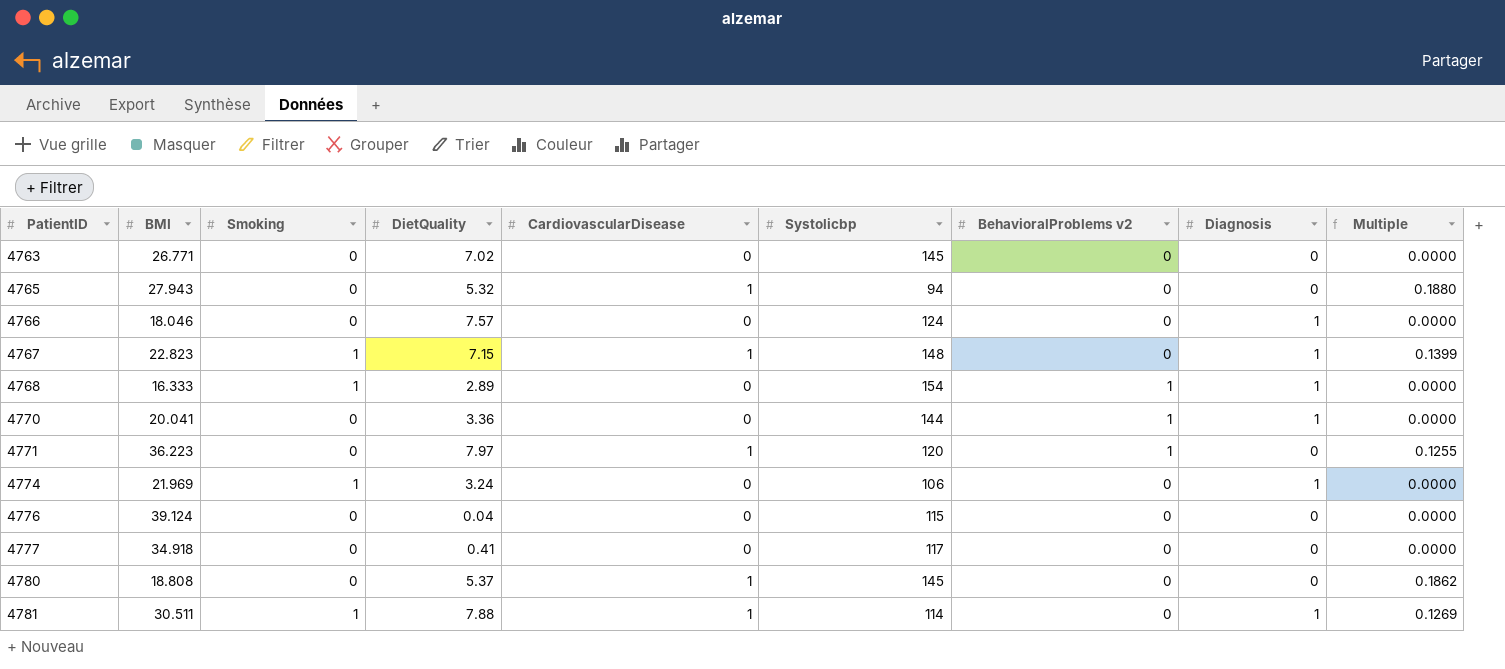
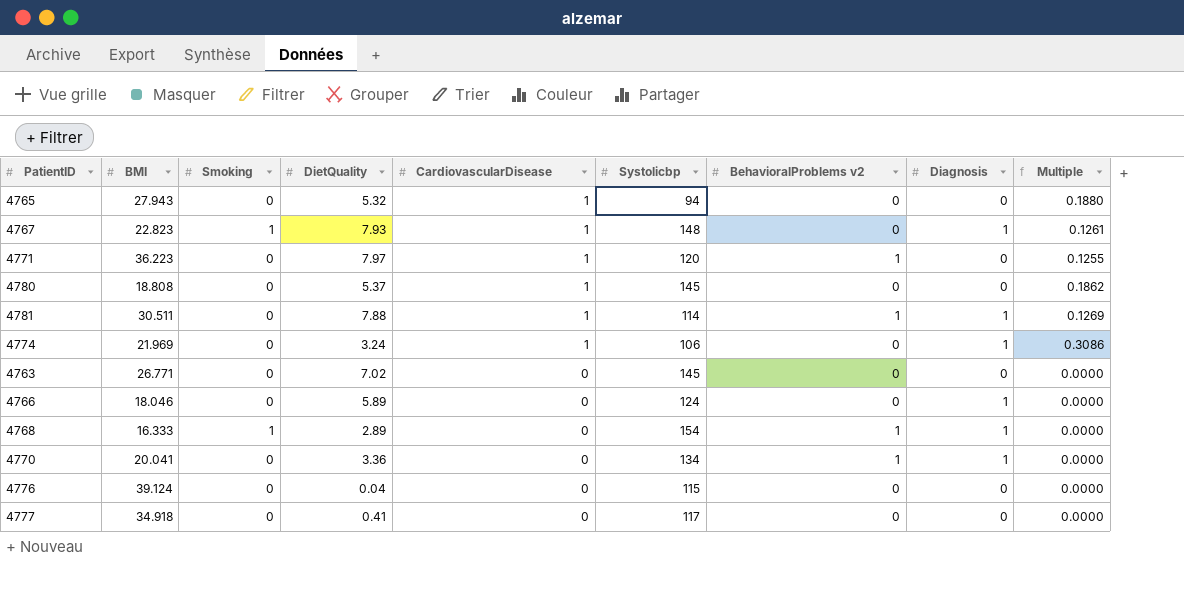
row order: PatientID ascending -> CardiovascularDisease descending
4767 | DietQuality: 7.15 -> 7.93
4767 | Multiple: 0.1399 -> 0.1261
4781 | Smoking: 1 -> 0
4781 | BehavioralProblems v2: 0 -> 1
4774 | Smoking: 1 -> 0
4774 | CardiovascularDisease: 0 -> 1
4774 | Multiple: 0.0000 -> 0.3086
4766 | DietQuality: 7.57 -> 5.89
4770 | Systolicbp: 144 -> 134

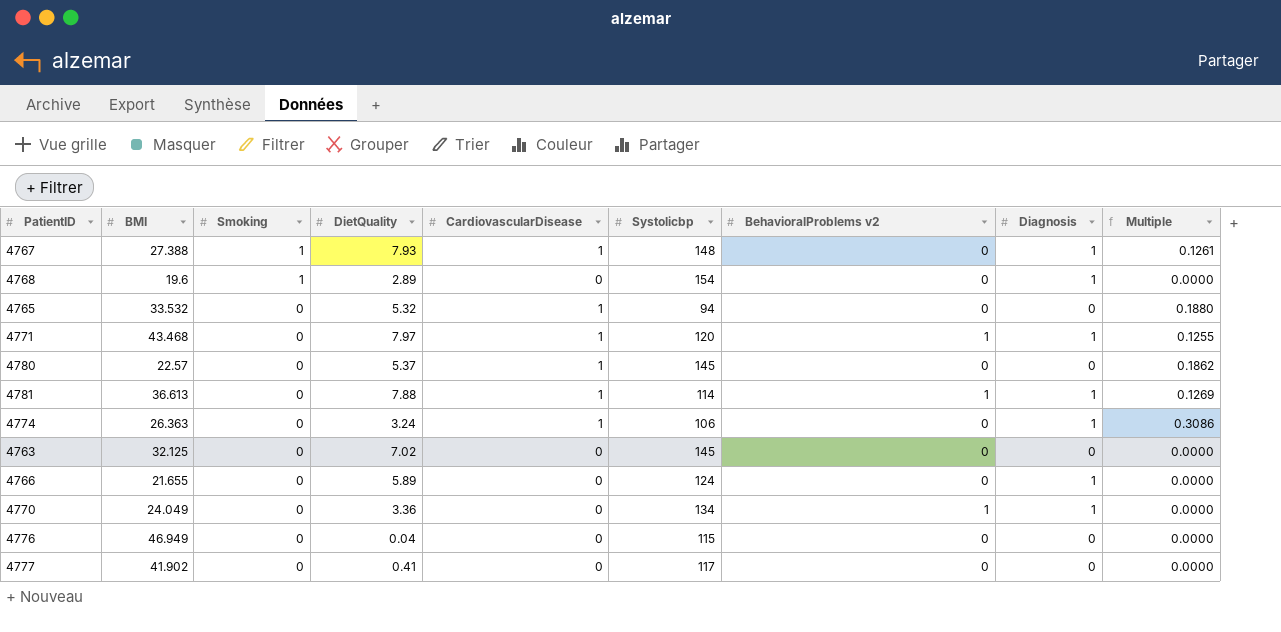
row order: CardiovascularDisease descending -> Smoking descending
4767 | BMI: 22.823 -> 27.388
4768 | BMI: 16.333 -> 19.6
4768 | BehavioralProblems v2: 1 -> 0
4765 | BMI: 27.943 -> 33.532
4771 | BMI: 36.223 -> 43.468
4771 | Diagnosis: 0 -> 1
4780 | BMI: 18.808 -> 22.57
4781 | BMI: 30.511 -> 36.613
4774 | BMI: 21.969 -> 26.363
4763 | BMI: 26.771 -> 32.125
4766 | BMI: 18.046 -> 21.655
4770 | BMI: 20.041 -> 24.049
4776 | BMI: 39.124 -> 46.949
4777 | BMI: 34.918 -> 41.902

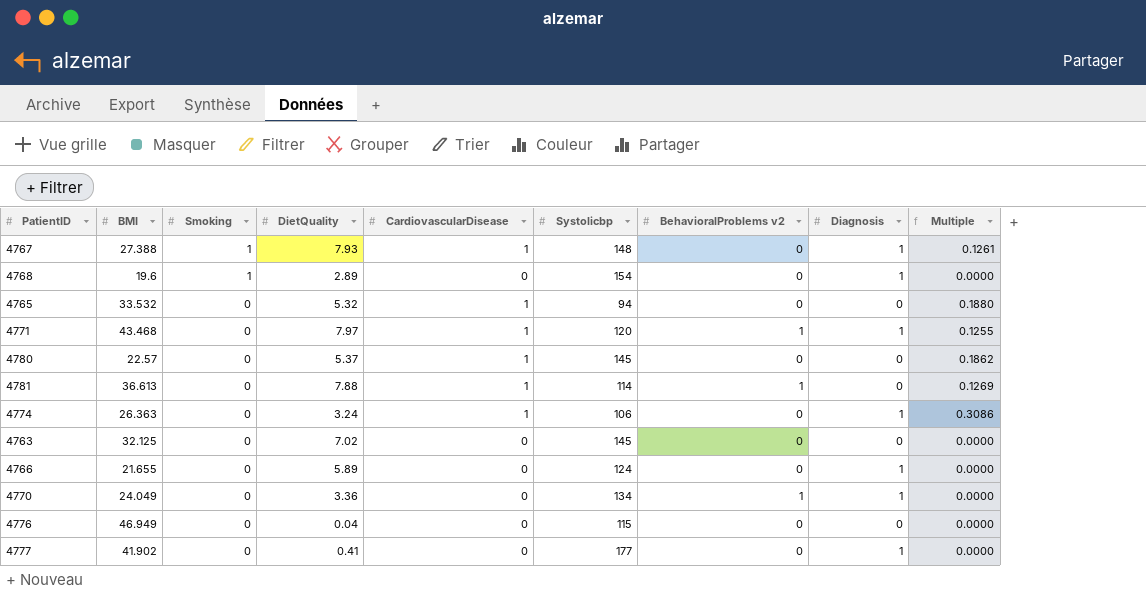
4781 | Diagnosis: 1 -> 0
4777 | Systolicbp: 117 -> 177
4777 | Diagnosis: 0 -> 1

